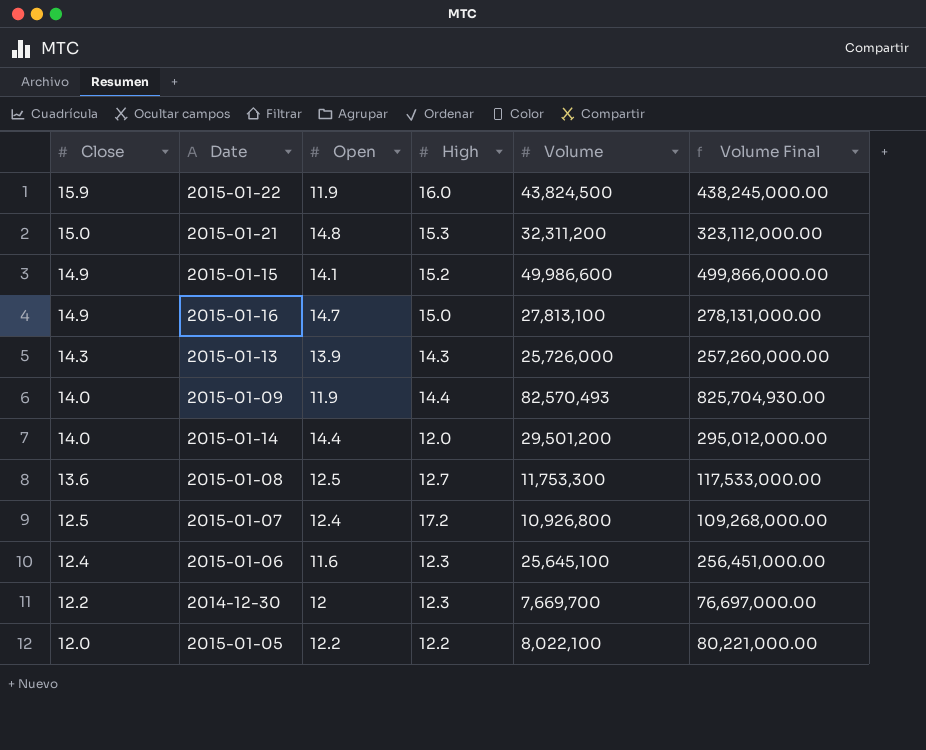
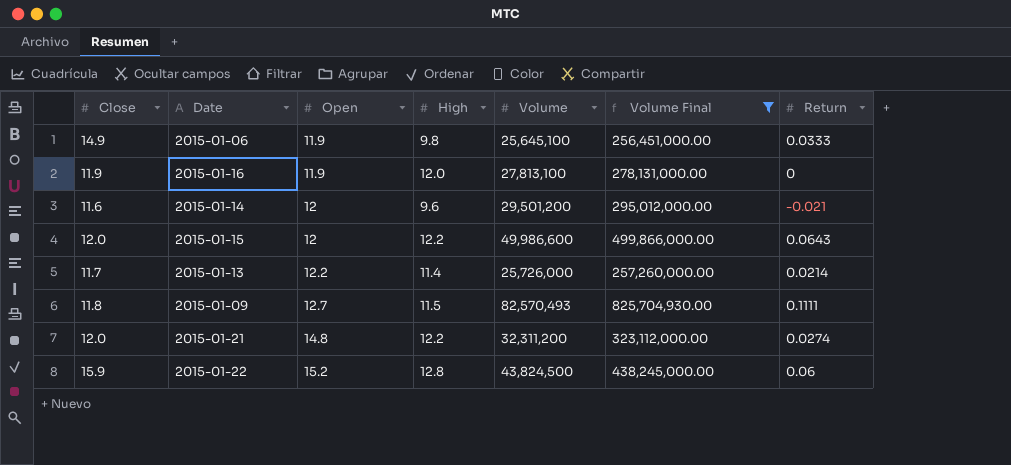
filter: none -> Volume Final >= 256,451,000.00
row order: Close descending -> Open ascending
column Return | position: none -> 7
2015-01-06 | Close: 12.4 -> 14.9
2015-01-06 | Open: 11.6 -> 11.9
2015-01-06 | High: 12.3 -> 9.8
2015-01-16 | Close: 14.9 -> 11.9
2015-01-16 | Open: 14.7 -> 11.9
2015-01-16 | High: 15.0 -> 12.0
2015-01-14 | Close: 14.0 -> 11.6
2015-01-14 | Open: 14.4 -> 12
2015-01-14 | High: 12.0 -> 9.6
2015-01-15 | Close: 14.9 -> 12.0
2015-01-15 | Open: 14.1 -> 12
2015-01-15 | High: 15.2 -> 12.2
2015-01-13 | Close: 14.3 -> 11.7
2015-01-13 | Open: 13.9 -> 12.2
2015-01-13 | High: 14.3 -> 11.4
2015-01-09 | Close: 14.0 -> 11.8
2015-01-09 | Open: 11.9 -> 12.7
2015-01-09 | High: 14.4 -> 11.5
2015-01-21 | Close: 15.0 -> 12.0
2015-01-21 | High: 15.3 -> 12.2
2015-01-22 | Open: 11.9 -> 15.2
2015-01-22 | High: 16.0 -> 12.8

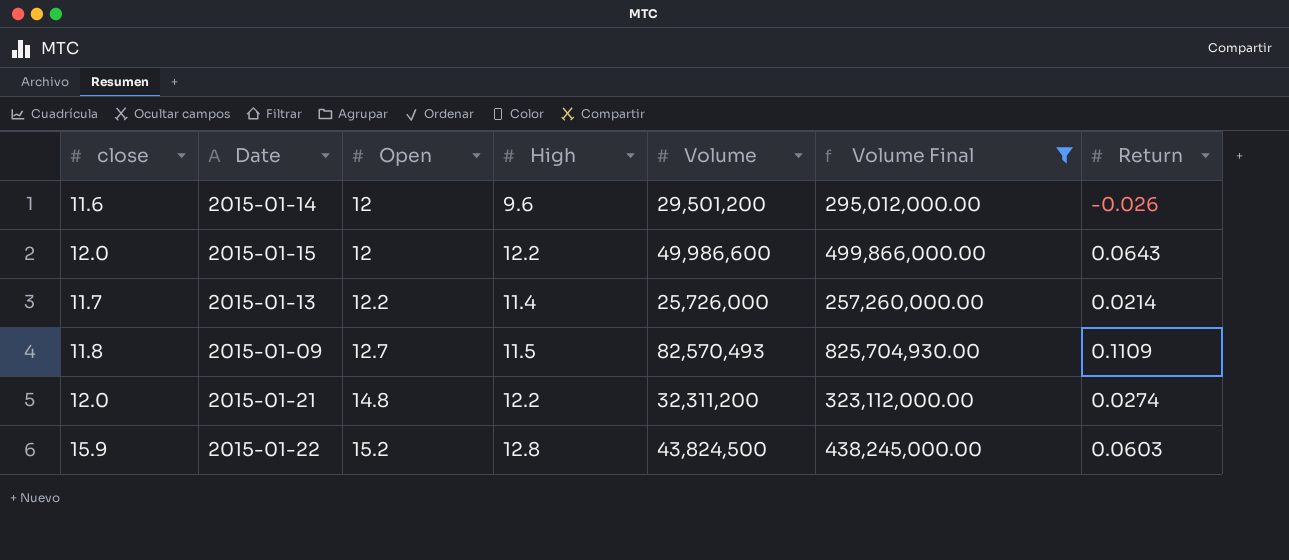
column name: Close -> close
row 2015-01-06: 14.9 | 11.9 | 9.8 | 25,645,100 | 256,451,000.00 | 0.0333 -> none
row 2015-01-16: 11.9 | 11.9 | 12.0 | 27,813,100 | 278,131,000.00 | 0 -> none
2015-01-14 | Return: -0.021 -> -0.026
2015-01-09 | Return: 0.1111 -> 0.1109
2015-01-22 | Return: 0.06 -> 0.0603

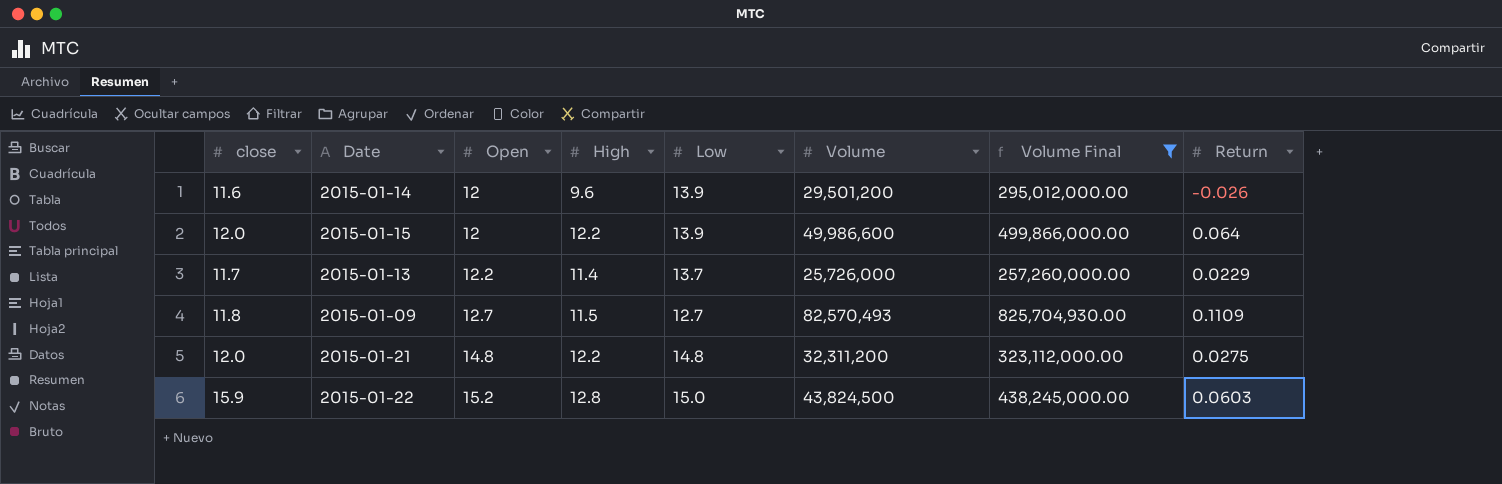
column Low | position: none -> 5
2015-01-15 | Return: 0.0643 -> 0.064
2015-01-13 | Return: 0.0214 -> 0.0229
2015-01-21 | Return: 0.0274 -> 0.0275

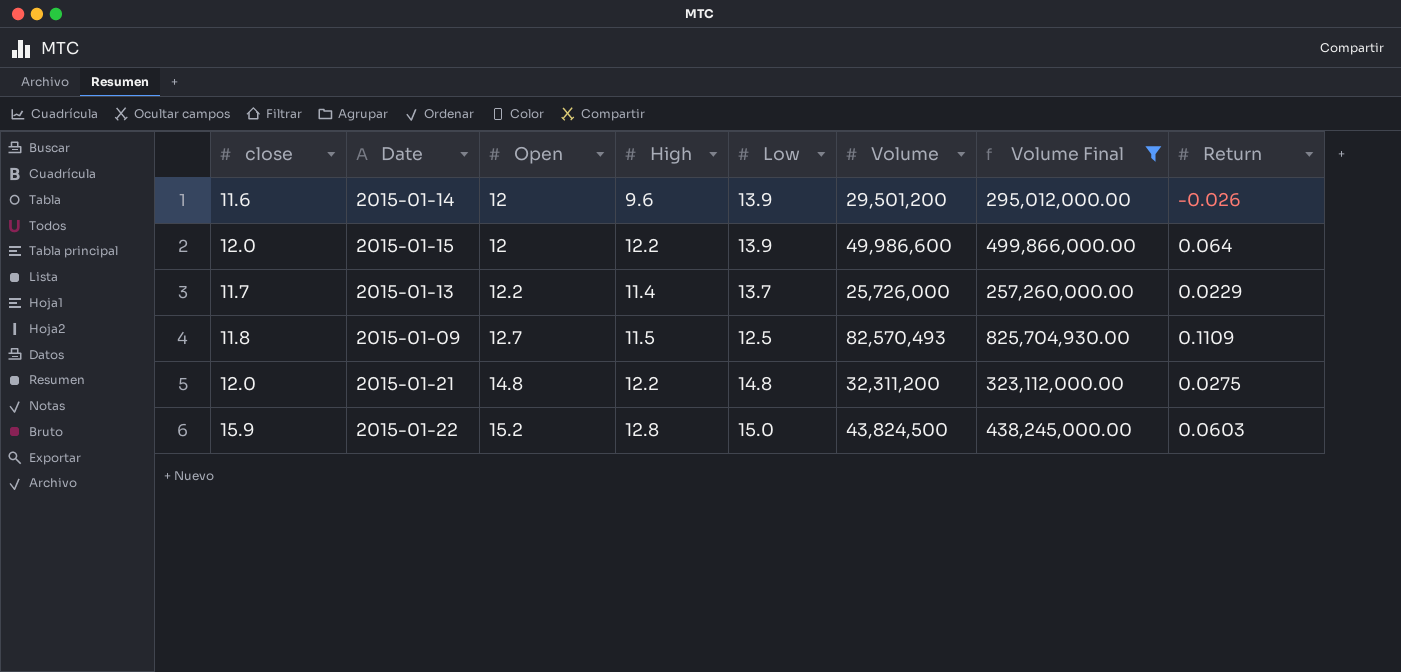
2015-01-09 | Low: 12.7 -> 12.5

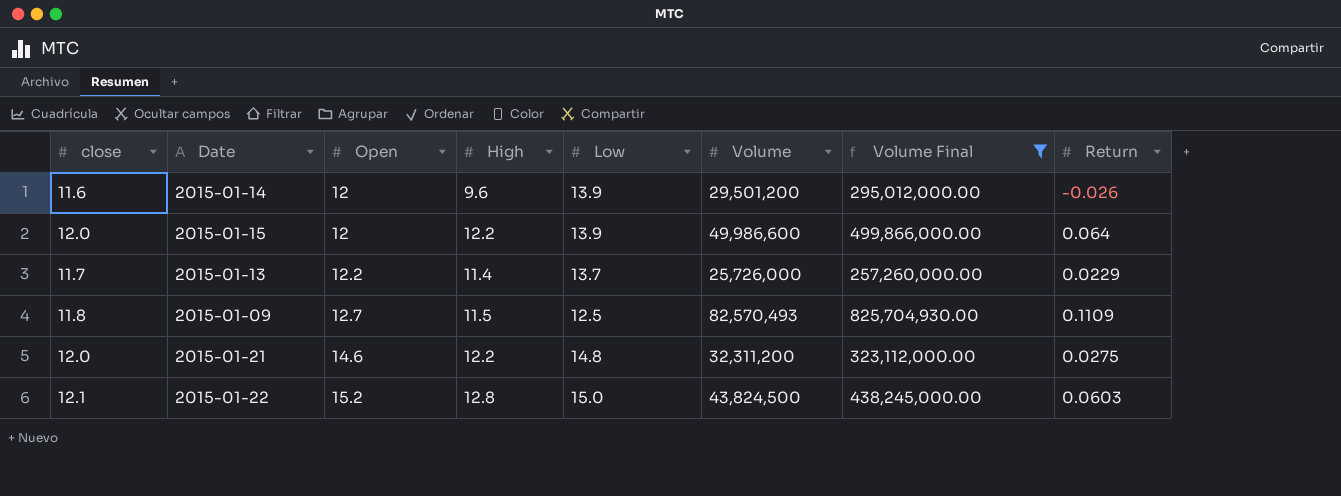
2015-01-21 | Open: 14.8 -> 14.6
2015-01-22 | close: 15.9 -> 12.1

